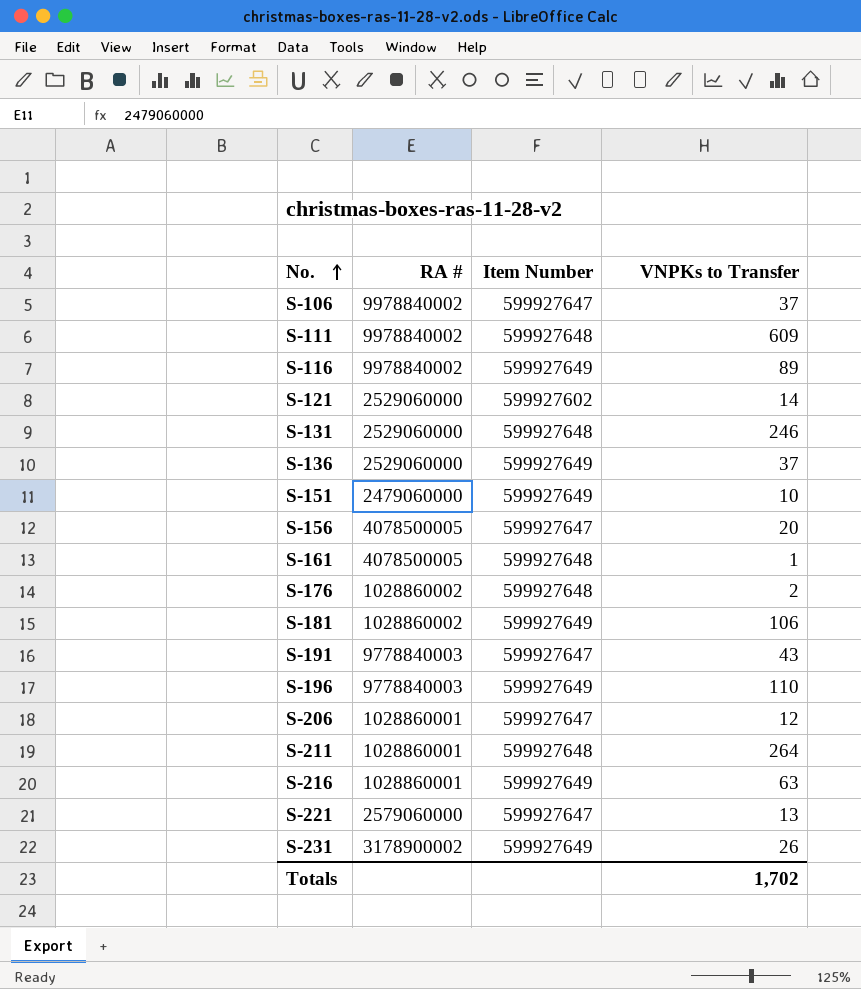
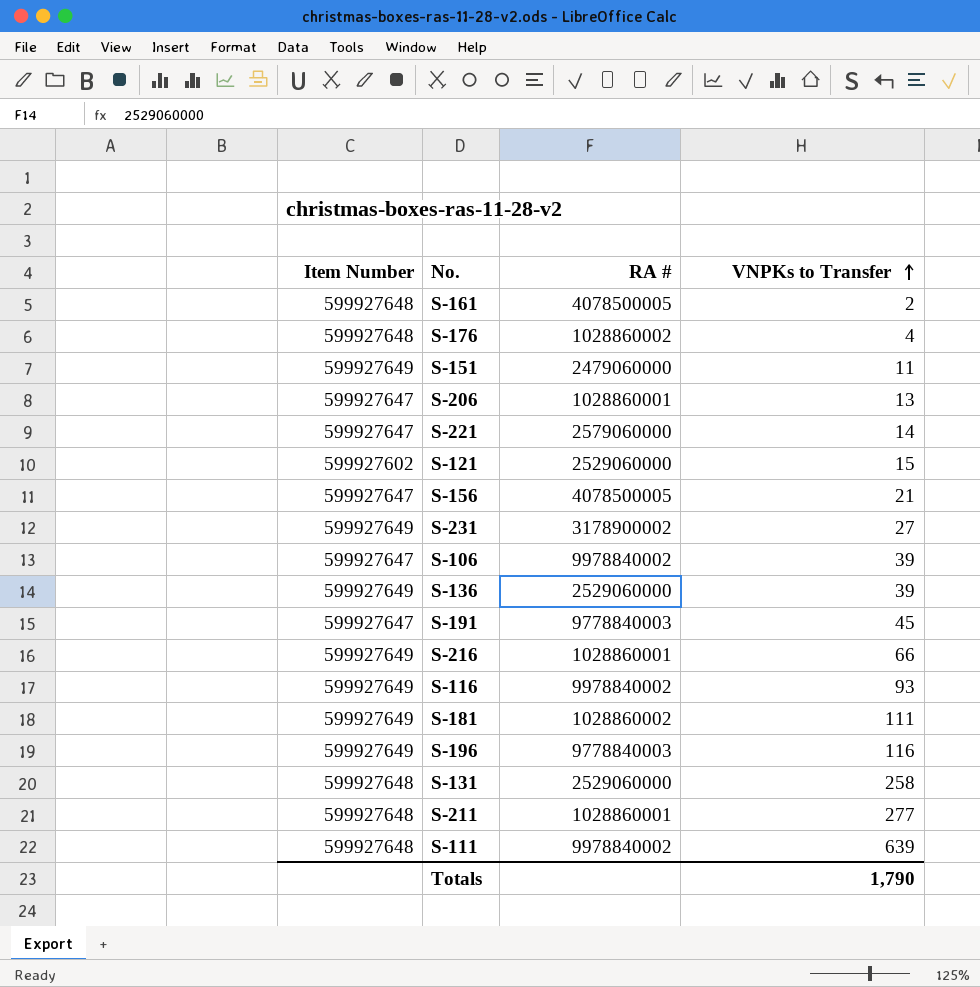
row order: No. ascending -> VNPKs to Transfer ascending
column Item Number | position: 3 -> 1
S-161 | VNPKs to Transfer: 1 -> 2
S-176 | VNPKs to Transfer: 2 -> 4
S-151 | VNPKs to Transfer: 10 -> 11
S-206 | VNPKs to Transfer: 12 -> 13
S-221 | VNPKs to Transfer: 13 -> 14
S-121 | VNPKs to Transfer: 14 -> 15
S-156 | VNPKs to Transfer: 20 -> 21
S-231 | VNPKs to Transfer: 26 -> 27
S-106 | VNPKs to Transfer: 37 -> 39
S-136 | VNPKs to Transfer: 37 -> 39
S-191 | VNPKs to Transfer: 43 -> 45
S-216 | VNPKs to Transfer: 63 -> 66
S-116 | VNPKs to Transfer: 89 -> 93
S-181 | VNPKs to Transfer: 106 -> 111
S-196 | VNPKs to Transfer: 110 -> 116
S-131 | VNPKs to Transfer: 246 -> 258
S-211 | VNPKs to Transfer: 264 -> 277
S-111 | VNPKs to Transfer: 609 -> 639
Totals | VNPKs to Transfer: 1,702 -> 1,790

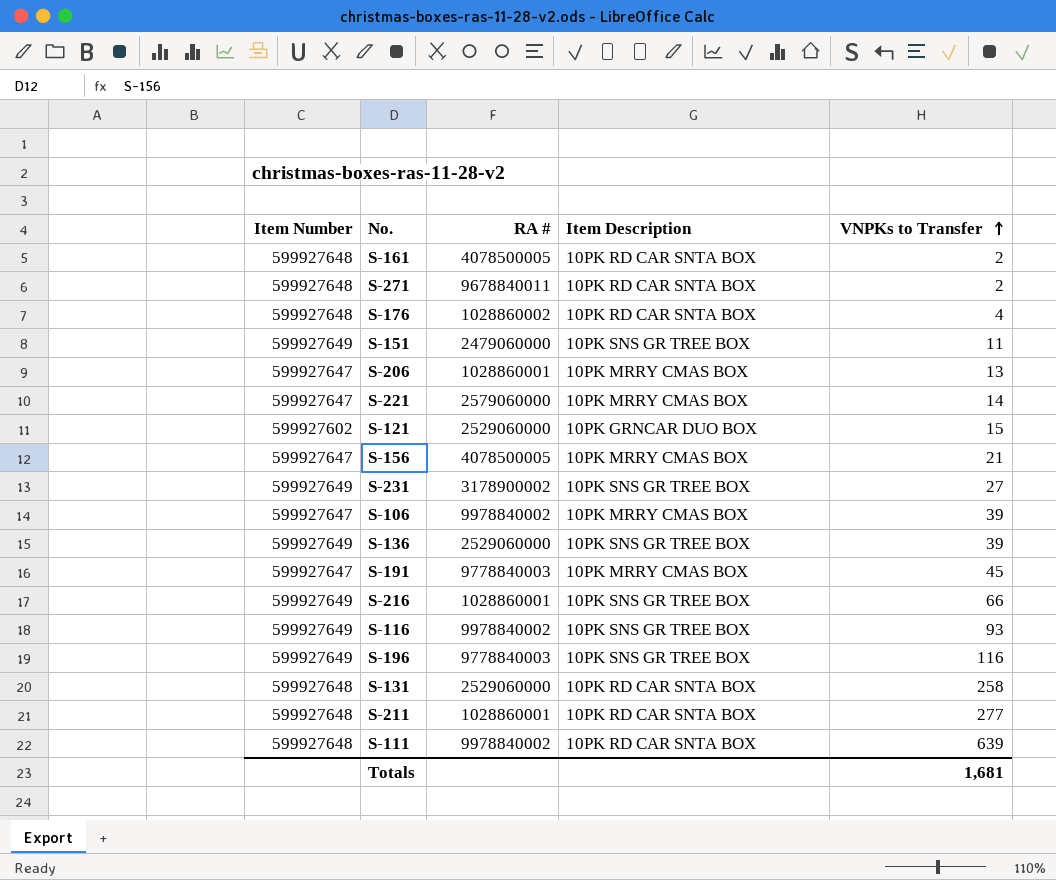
column Item Description | position: none -> 4
row S-181: 599927649 | 1028860002 | 111 -> none
row S-271: none -> 599927648 | 9678840011 | 10PK RD CAR SNTA BOX | 2
Totals | VNPKs to Transfer: 1,790 -> 1,681

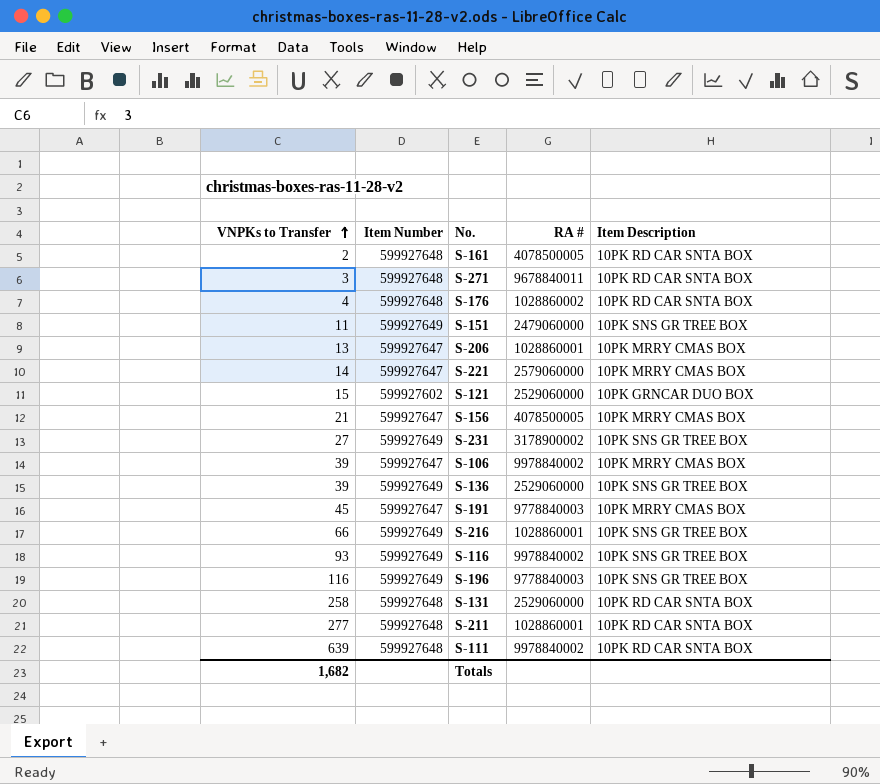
column VNPKs to Transfer | position: 5 -> 1
S-271 | VNPKs to Transfer: 2 -> 3
Totals | VNPKs to Transfer: 1,681 -> 1,682

